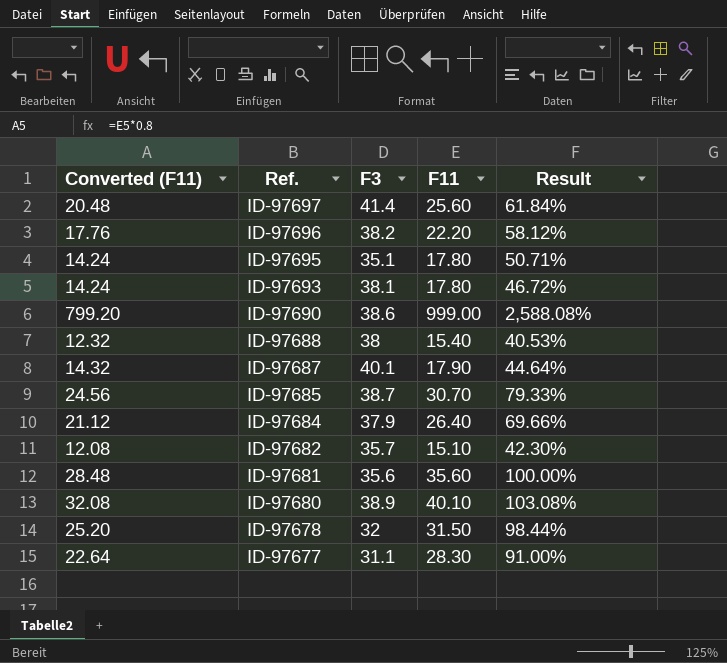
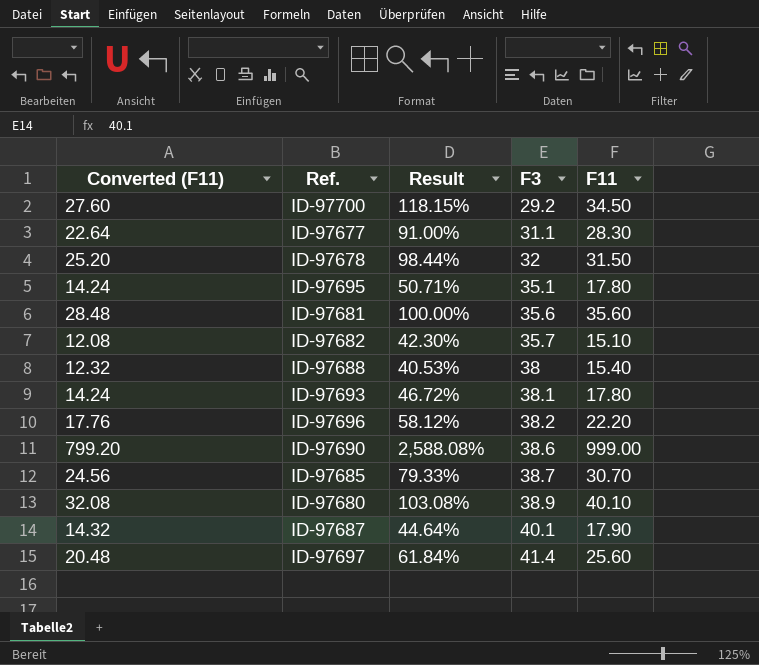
row order: Ref. descending -> F3 ascending
column Result | position: 5 -> 3
row ID-97684: 21.12 | 37.9 | 26.40 | 69.66% -> none
row ID-97700: none -> 27.60 | 118.15% | 29.2 | 34.50

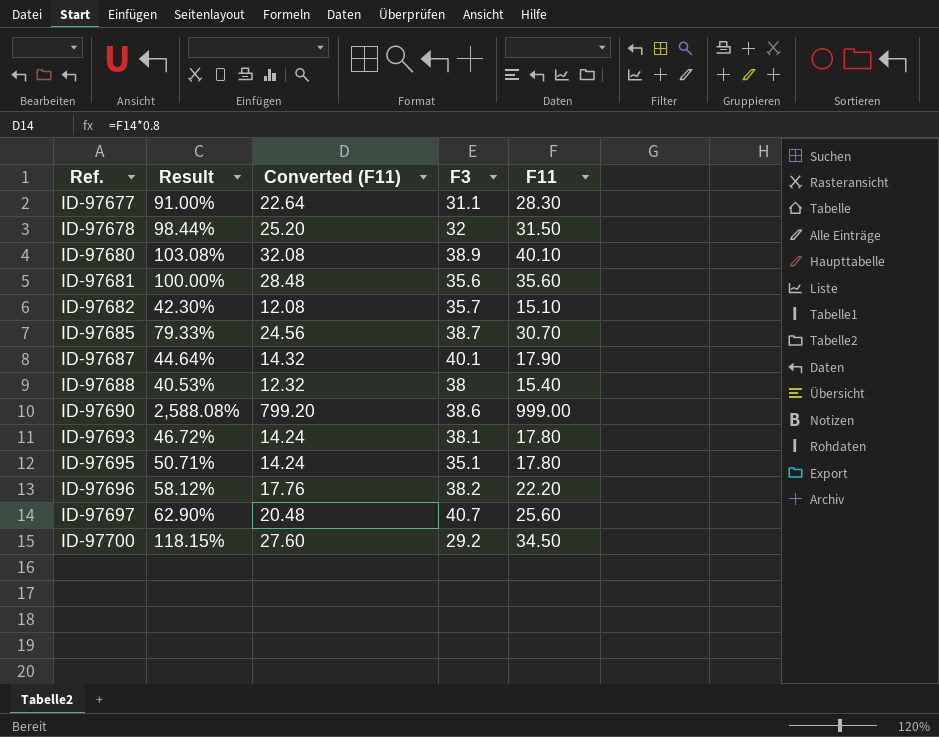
row order: F3 ascending -> Ref. ascending
column Converted (F11) | position: 1 -> 3
ID-97697 | Result: 61.84% -> 62.90%
ID-97697 | F3: 41.4 -> 40.7

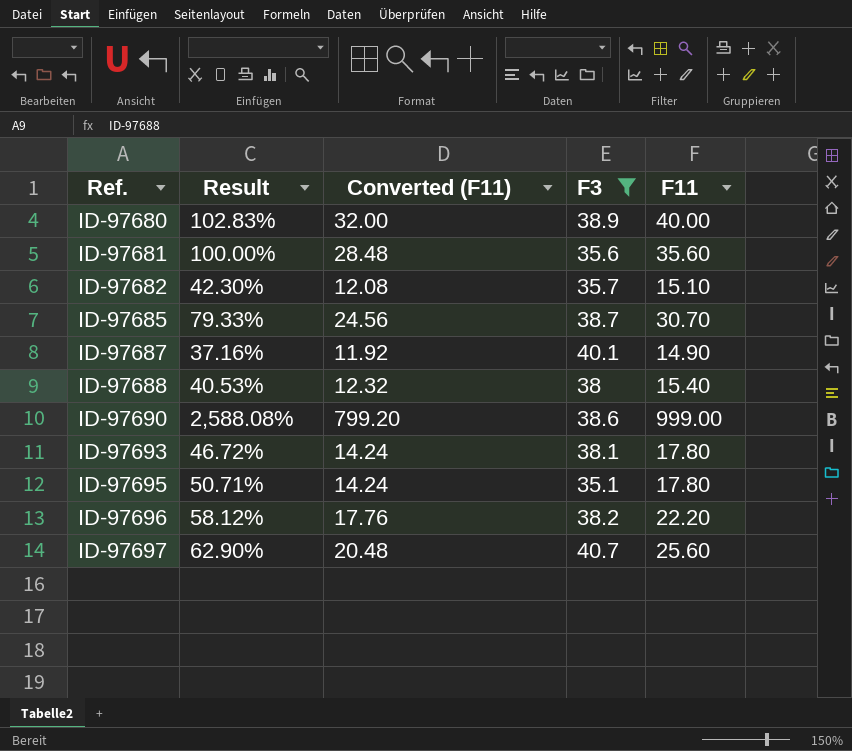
filter: none -> F3 >= 35.1
ID-97680 | Result: 103.08% -> 102.83%
ID-97680 | Converted (F11): 32.08 -> 32.00
ID-97680 | F11: 40.10 -> 40.00
ID-97687 | Result: 44.64% -> 37.16%
ID-97687 | Converted (F11): 14.32 -> 11.92
ID-97687 | F11: 17.90 -> 14.90

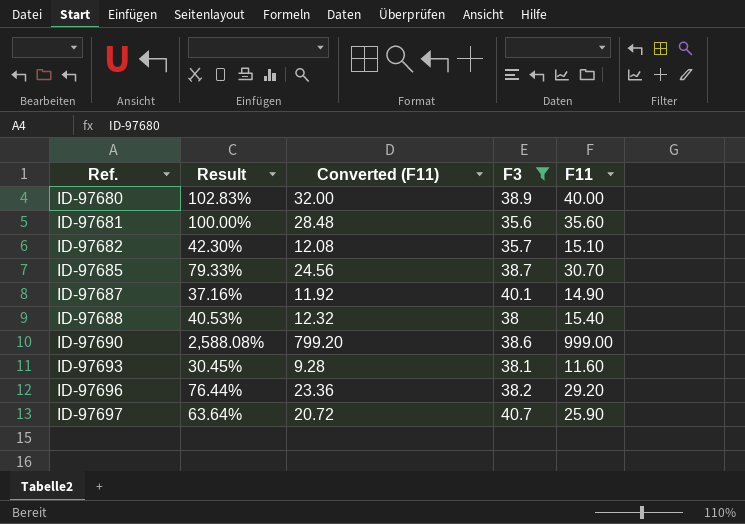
row ID-97695: 50.71% | 14.24 | 35.1 | 17.80 -> none
ID-97693 | Result: 46.72% -> 30.45%
ID-97693 | Converted (F11): 14.24 -> 9.28
ID-97693 | F11: 17.80 -> 11.60
ID-97696 | Result: 58.12% -> 76.44%
ID-97696 | Converted (F11): 17.76 -> 23.36
ID-97696 | F11: 22.20 -> 29.20
ID-97697 | Result: 62.90% -> 63.64%
ID-97697 | Converted (F11): 20.48 -> 20.72
ID-97697 | F11: 25.60 -> 25.90

